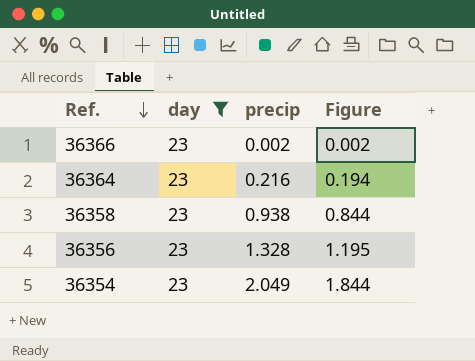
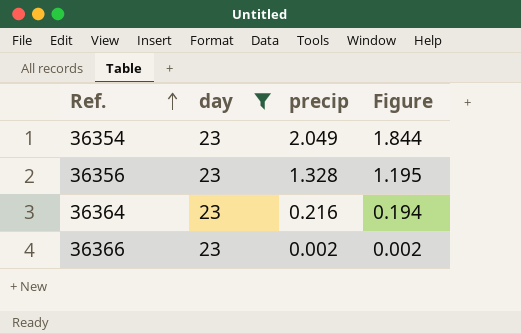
row order: Ref. descending -> Ref. ascending
row 36358: 23 | 0.938 | 0.844 -> none

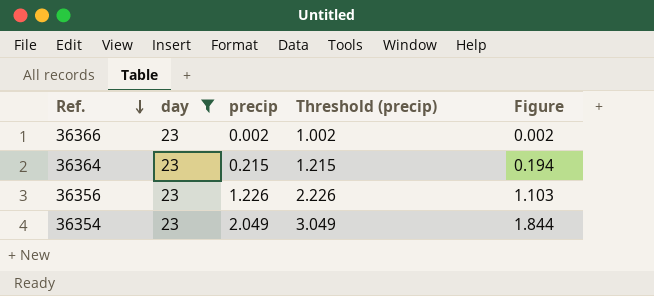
row order: Ref. ascending -> Ref. descending
column Threshold (precip) | formula: none -> [precip] + 1
36364 | precip: 0.216 -> 0.215
36356 | precip: 1.328 -> 1.226
36356 | Figure: 1.195 -> 1.103

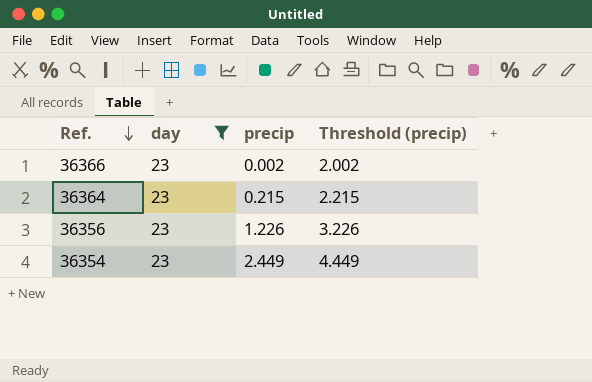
column Figure | formula: [precip] * 0.9 -> none
column Threshold (precip) | formula: [precip] + 1 -> [precip] + 2
36354 | precip: 2.049 -> 2.449

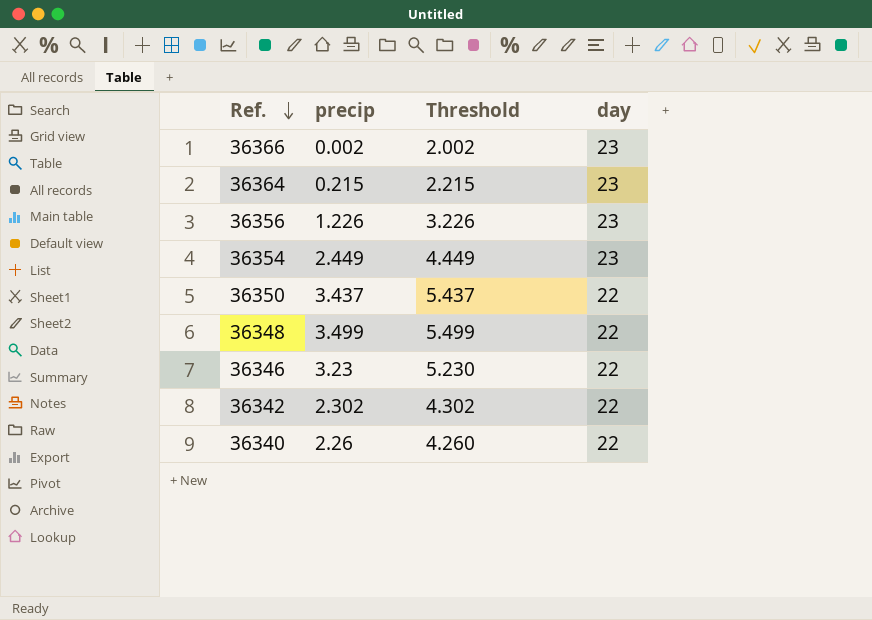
filter: day = 23 -> none
column name: Threshold (precip) -> Threshold
column day | position: 2 -> 4

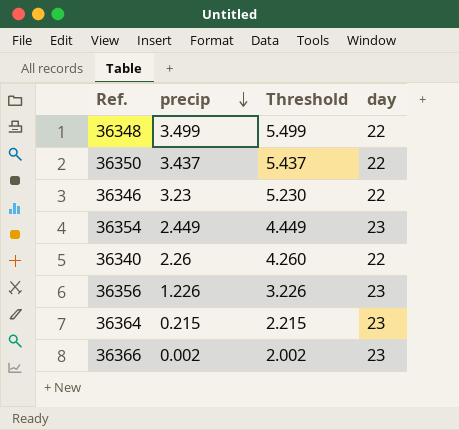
row order: Ref. descending -> precip descending
row 36342: 2.302 | 4.302 | 22 -> none

